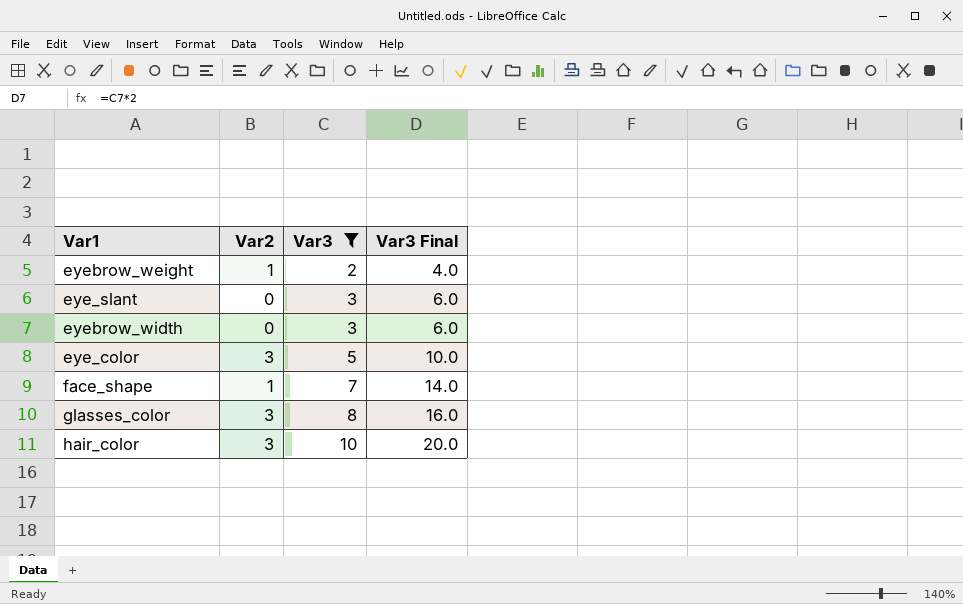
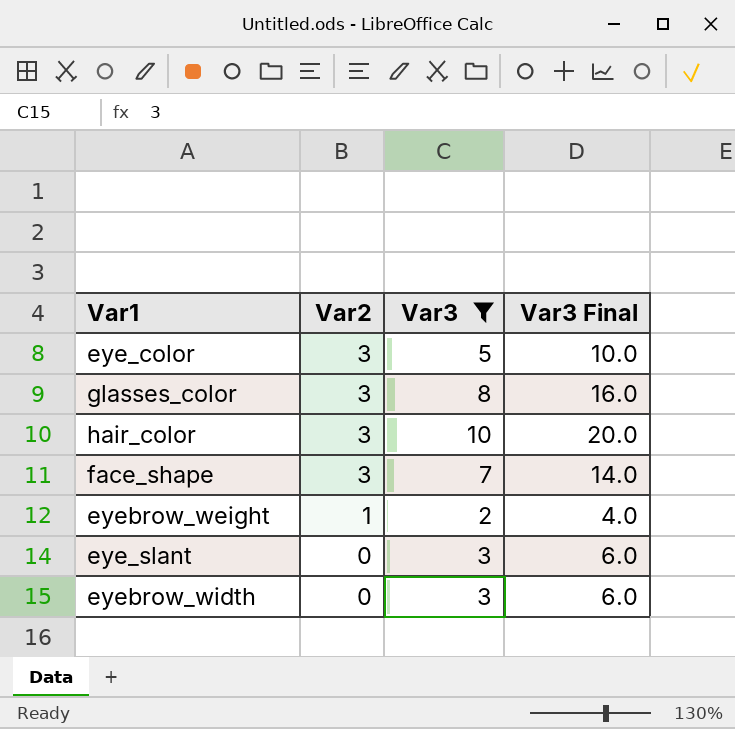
row order: Var3 ascending -> Var2 descending
face_shape | Var2: 1 -> 3

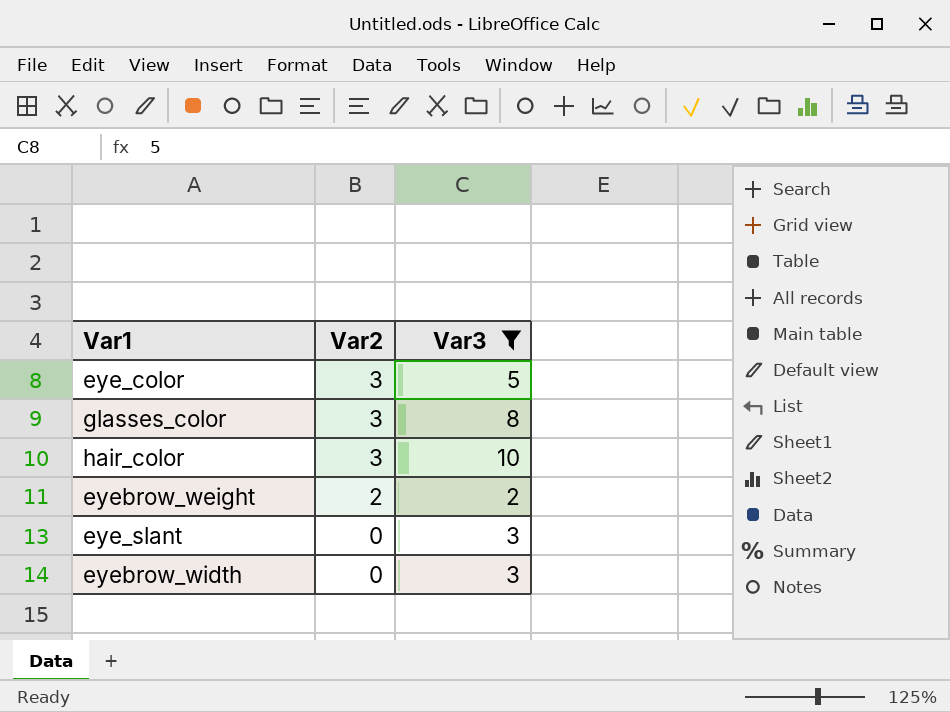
column Var3 Final | formula: [Var3] * 2 -> none
row face_shape: 3 | 7 | 14.0 -> none
eyebrow_weight | Var2: 1 -> 2

